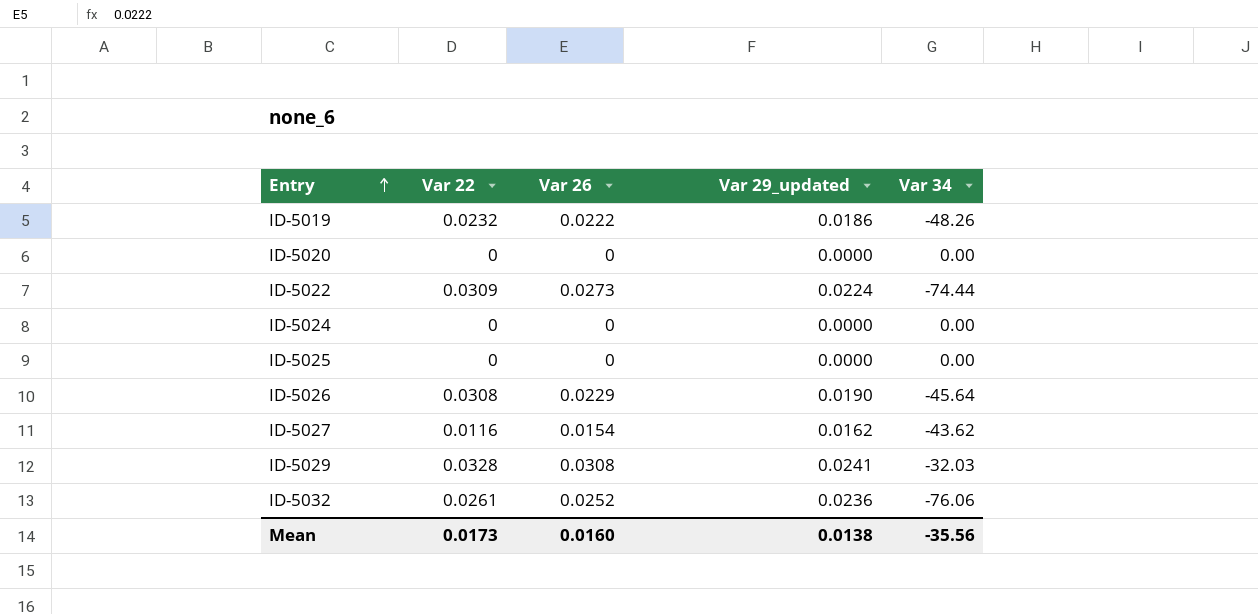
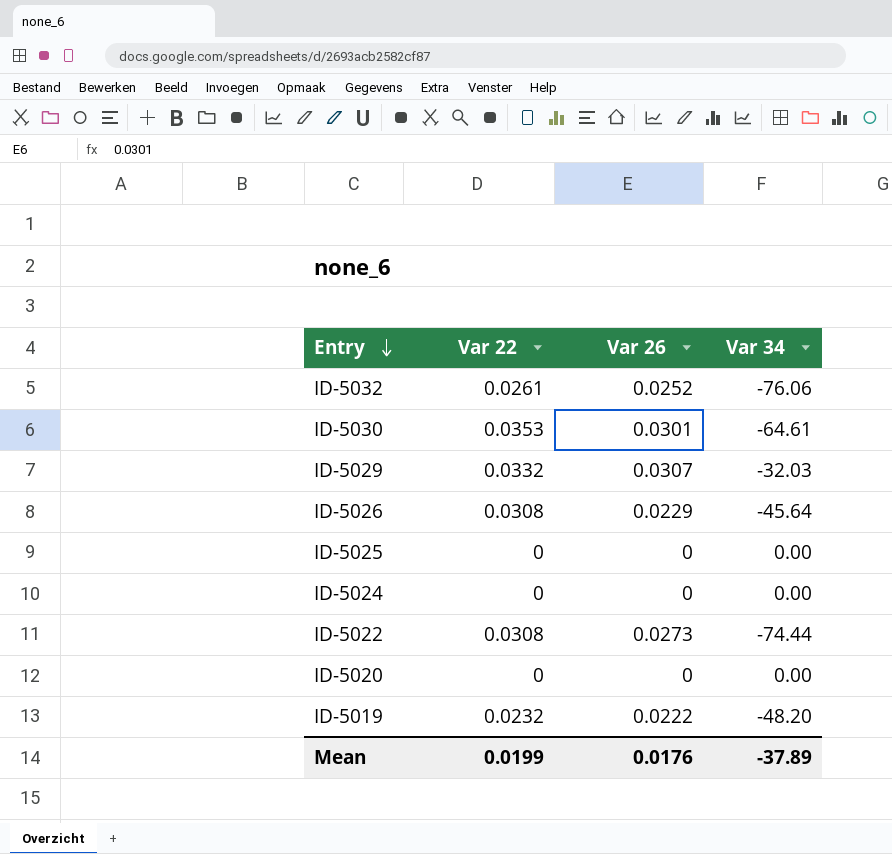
row order: Entry ascending -> Entry descending
column Var 29_updated | position: 4 -> none
row ID-5027: 0.0116 | 0.0154 | 0.0162 | -43.62 -> none
row ID-5030: none -> 0.0353 | 0.0301 | -64.61
ID-5029 | Var 22: 0.0328 -> 0.0332
ID-5029 | Var 26: 0.0308 -> 0.0307
ID-5022 | Var 22: 0.0309 -> 0.0308
ID-5019 | Var 34: -48.26 -> -48.20
Mean | Var 22: 0.0173 -> 0.0199
Mean | Var 26: 0.0160 -> 0.0176
Mean | Var 34: -35.56 -> -37.89

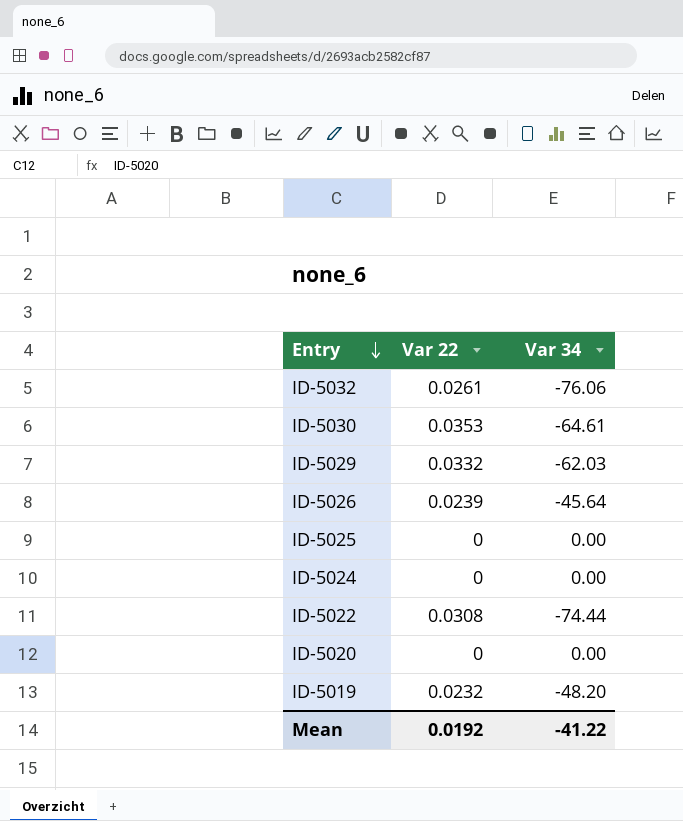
column Var 26 | position: 3 -> none
ID-5029 | Var 34: -32.03 -> -62.03
ID-5026 | Var 22: 0.0308 -> 0.0239
Mean | Var 22: 0.0199 -> 0.0192
Mean | Var 34: -37.89 -> -41.22

